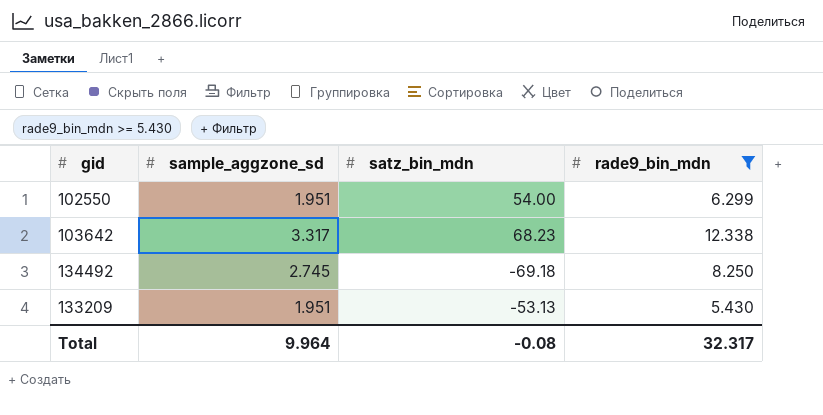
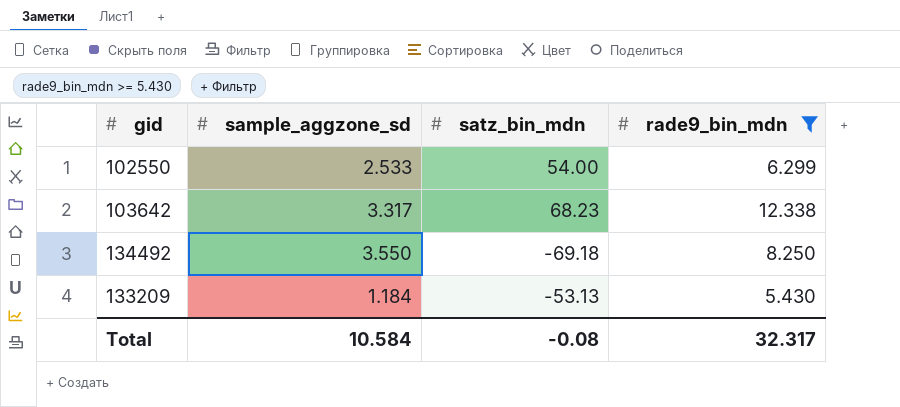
102550 | sample_aggzone_sd: 1.951 -> 2.533
134492 | sample_aggzone_sd: 2.745 -> 3.550
133209 | sample_aggzone_sd: 1.951 -> 1.184
Total | sample_aggzone_sd: 9.964 -> 10.584

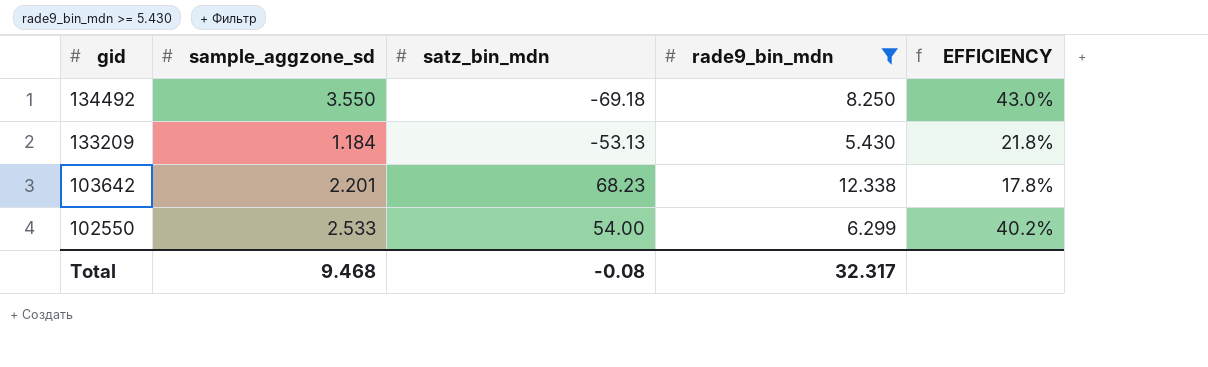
row order: none -> gid descending
column EFFICIENCY | formula: none -> [sample_aggzone_sd] / [rade9_bin_mdn]
103642 | sample_aggzone_sd: 3.317 -> 2.201
Total | sample_aggzone_sd: 10.584 -> 9.468

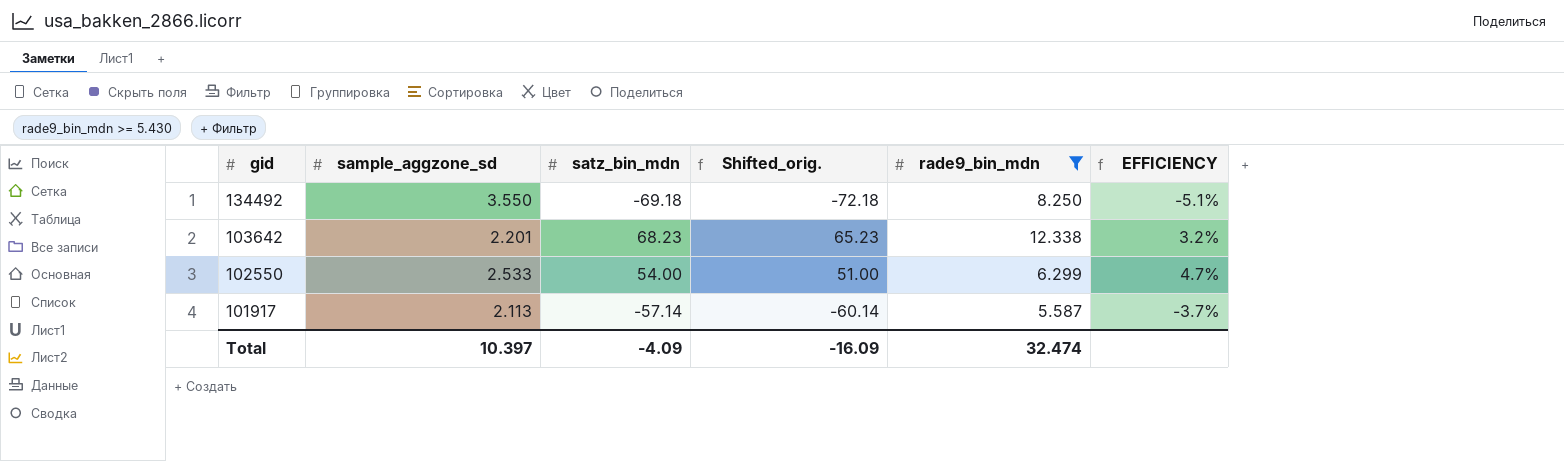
column Shifted_orig. | formula: none -> [satz_bin_mdn] - 3
column EFFICIENCY | formula: [sample_aggzone_sd] / [rade9_bin_mdn] -> [sample_aggzone_sd] / [satz_bin_mdn]
row 133209: 1.184 | -53.13 | 5.430 | 21.8% -> none
row 101917: none -> 2.113 | -57.14 | -60.14 | 5.587 | -3.7%
Total | sample_aggzone_sd: 9.468 -> 10.397
Total | satz_bin_mdn: -0.08 -> -4.09
Total | rade9_bin_mdn: 32.317 -> 32.474

